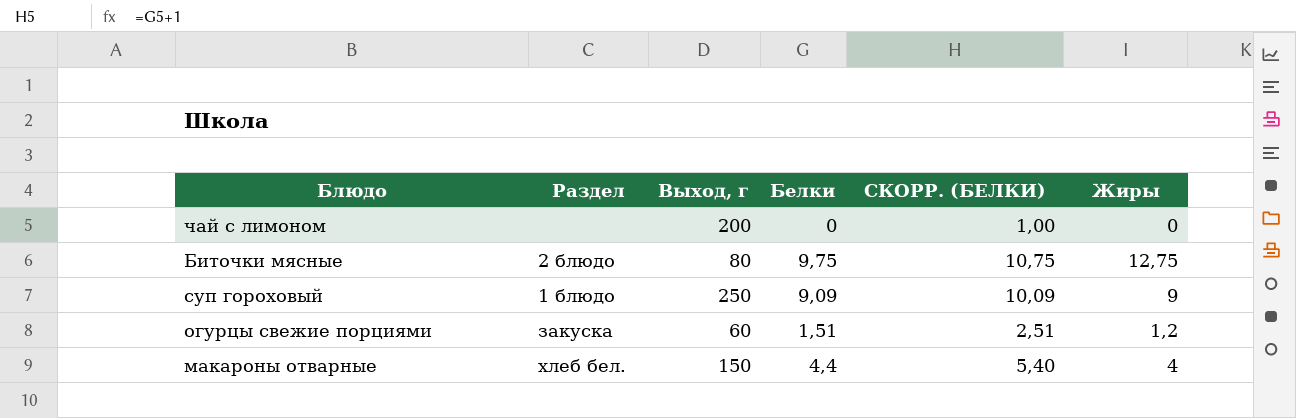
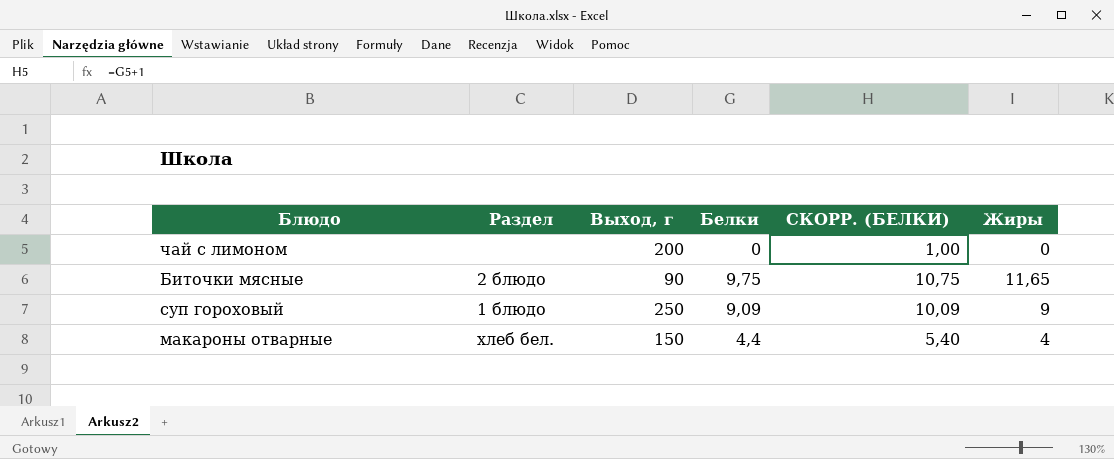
row огурцы свежие порциями: закуска | 60 | 1,51 | 2,51 | 1,2 -> none
Биточки мясные | Выход, г: 80 -> 90
Биточки мясные | Жиры: 12,75 -> 11,65

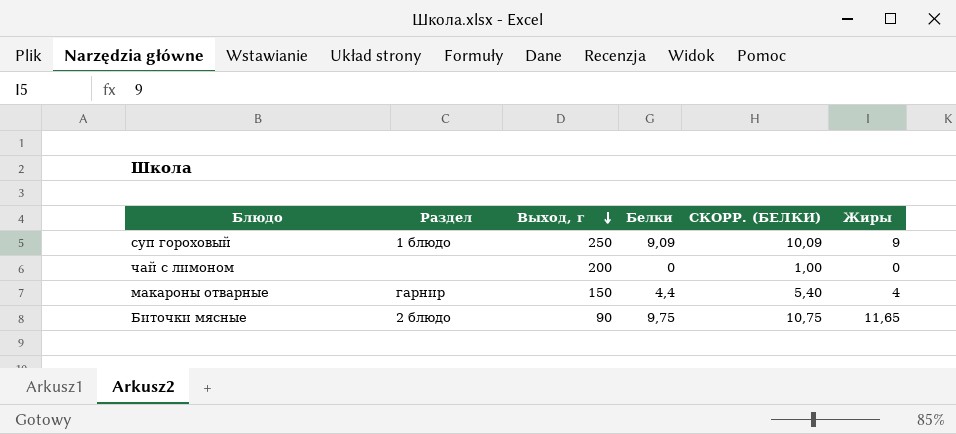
row order: none -> Выход, г descending
макароны отварные | Раздел: хлеб бел. -> гарнир

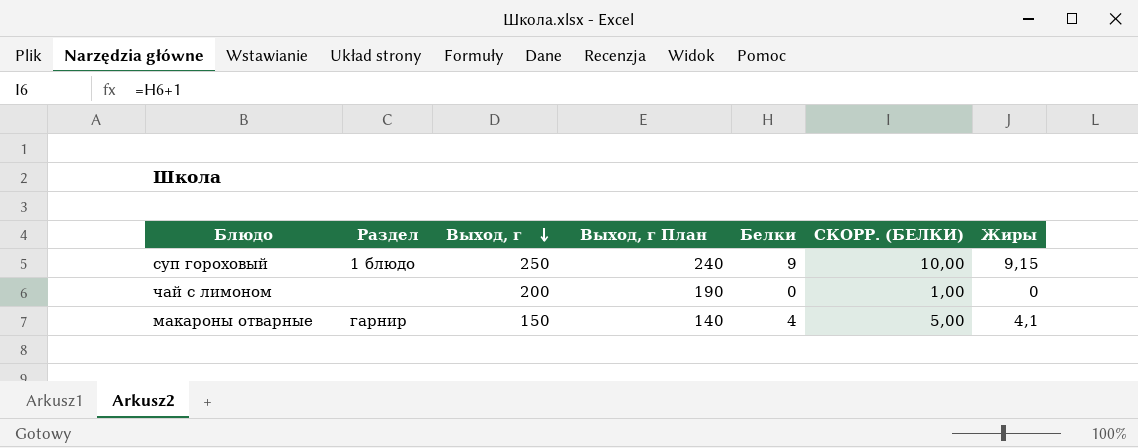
column Выход, г План | formula: none -> [Выход, г] - 10
row Биточки мясные: 2 блюдо | 90 | 9,75 | 10,75 | 11,65 -> none
суп гороховый | Белки: 9,09 -> 9
суп гороховый | СКОРР. (БЕЛКИ): 10,09 -> 10,00
суп гороховый | Жиры: 9 -> 9,15
макароны отварные | Белки: 4,4 -> 4
макароны отварные | СКОРР. (БЕЛКИ): 5,40 -> 5,00
макароны отварные | Жиры: 4 -> 4,1

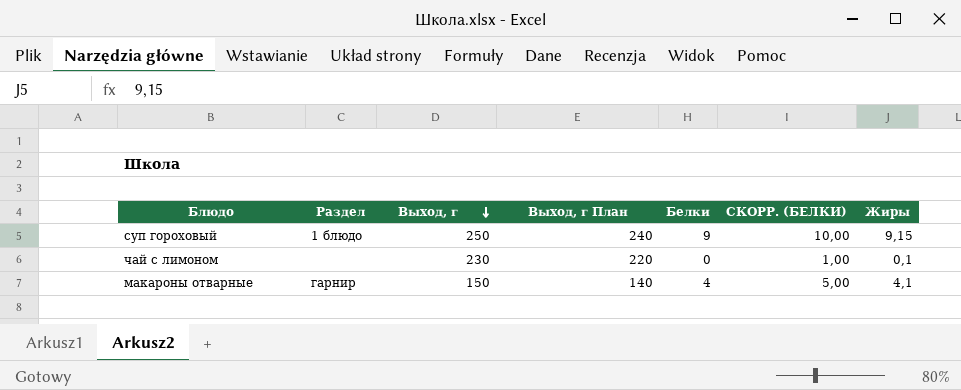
чай с лимоном | Выход, г: 200 -> 230
чай с лимоном | Выход, г План: 190 -> 220
чай с лимоном | Жиры: 0 -> 0,1

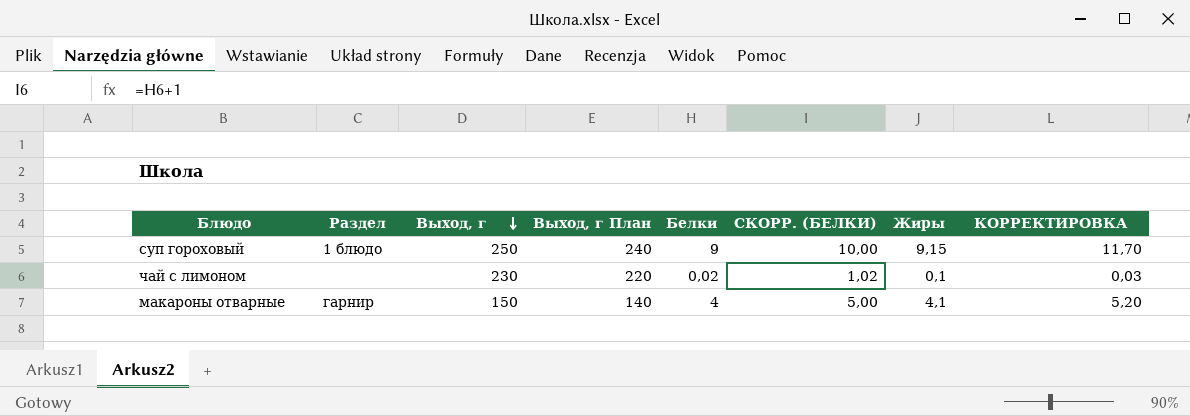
column КОРРЕКТИРОВКА | formula: none -> [Белки] * 1,3
чай с лимоном | Белки: 0 -> 0,02
чай с лимоном | СКОРР. (БЕЛКИ): 1,00 -> 1,02

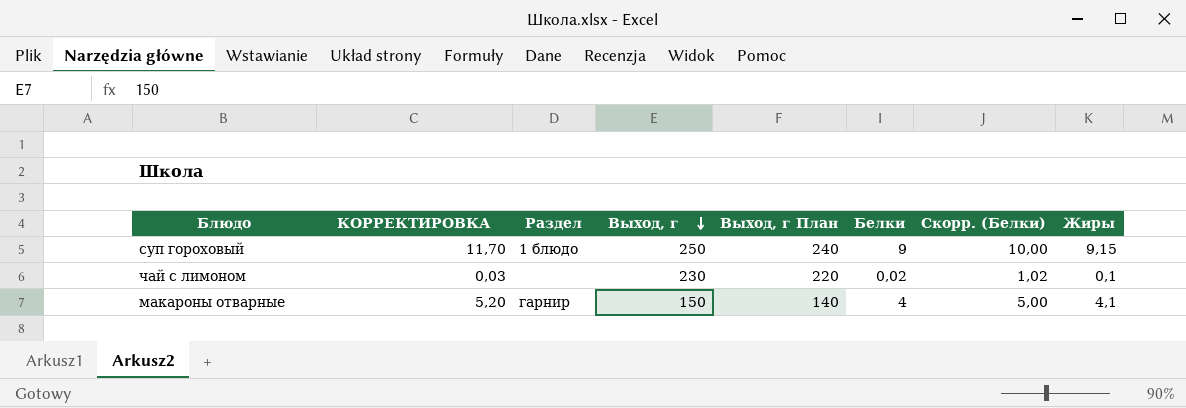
column КОРРЕКТИРОВКА | position: 8 -> 2
column name: СКОРР. (БЕЛКИ) -> Скорр. (Белки)

